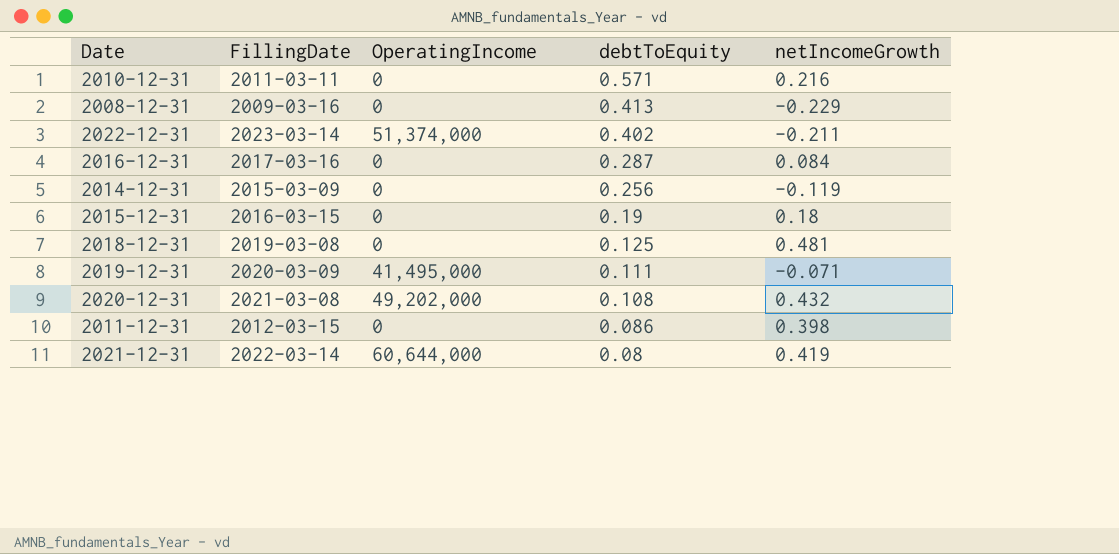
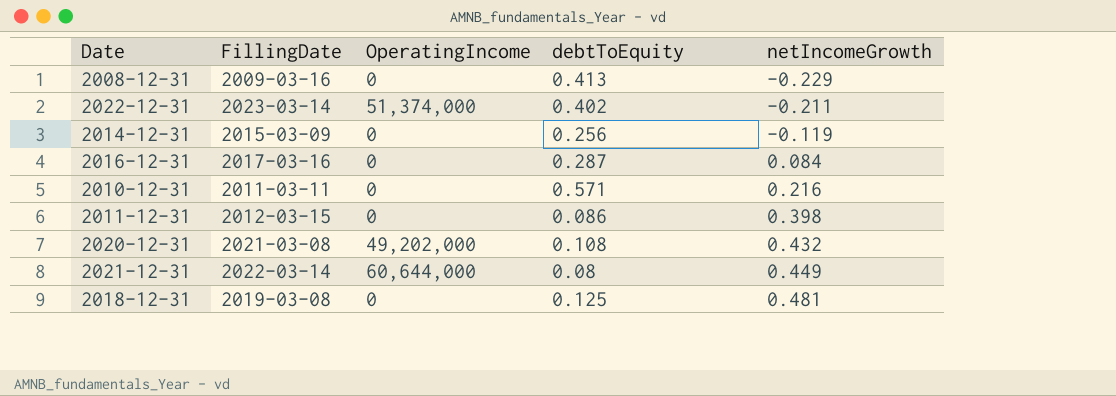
row order: debtToEquity descending -> netIncomeGrowth ascending
row 2015-12-31: 2016-03-15 | 0 | 0.19 | 0.18 -> none
row 2019-12-31: 2020-03-09 | 41,495,000 | 0.111 | -0.071 -> none
2021-12-31 | netIncomeGrowth: 0.419 -> 0.449

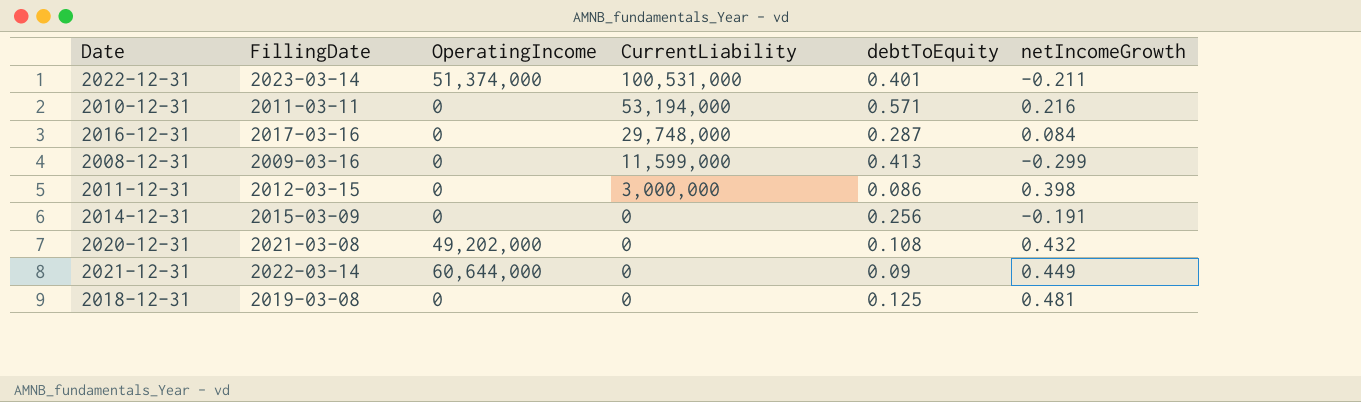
row order: netIncomeGrowth ascending -> CurrentLiability descending
column CurrentLiability | position: none -> 4
2022-12-31 | debtToEquity: 0.402 -> 0.401
2008-12-31 | netIncomeGrowth: -0.229 -> -0.299
2014-12-31 | netIncomeGrowth: -0.119 -> -0.191
2021-12-31 | debtToEquity: 0.08 -> 0.09

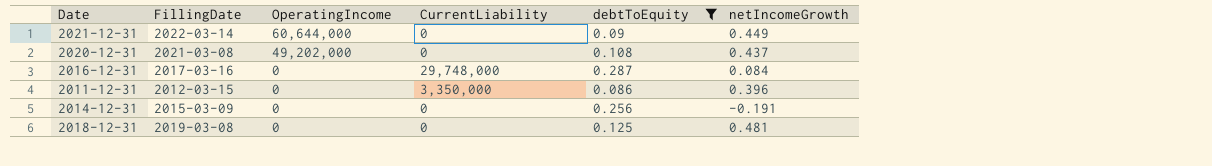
filter: none -> debtToEquity <= 0.287
row order: CurrentLiability descending -> OperatingIncome descending
2020-12-31 | netIncomeGrowth: 0.432 -> 0.437
2011-12-31 | CurrentLiability: 3,000,000 -> 3,350,000
2011-12-31 | netIncomeGrowth: 0.398 -> 0.396

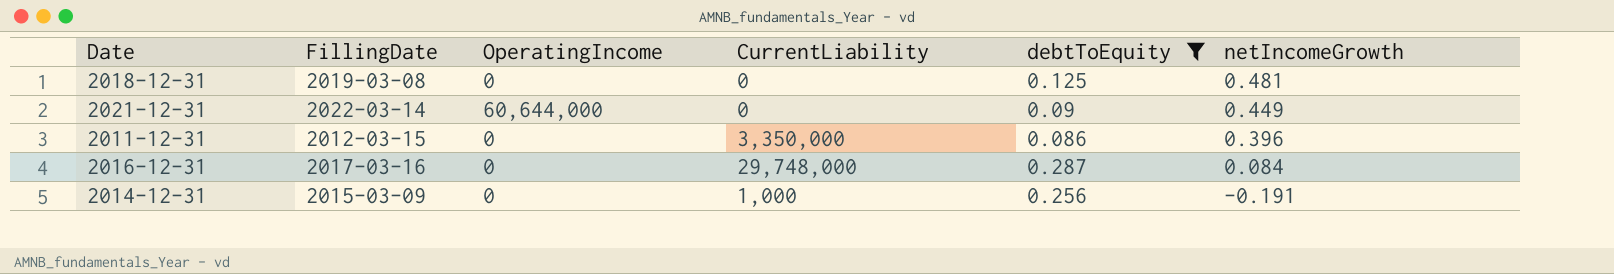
row order: OperatingIncome descending -> netIncomeGrowth descending
row 2020-12-31: 2021-03-08 | 49,202,000 | 0 | 0.108 | 0.437 -> none
2014-12-31 | CurrentLiability: 0 -> 1,000

